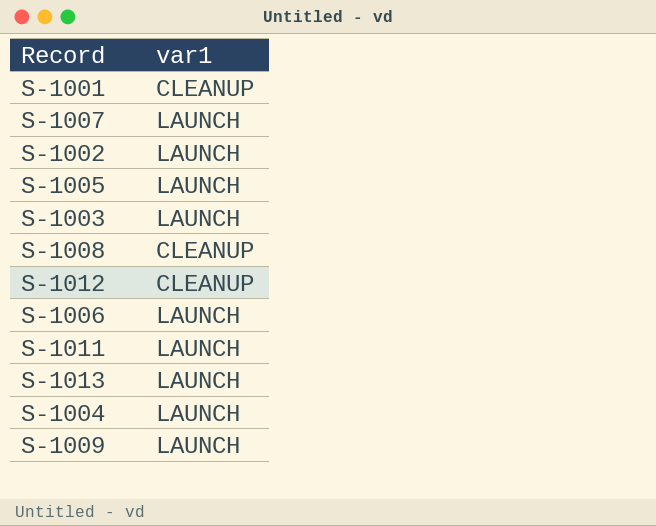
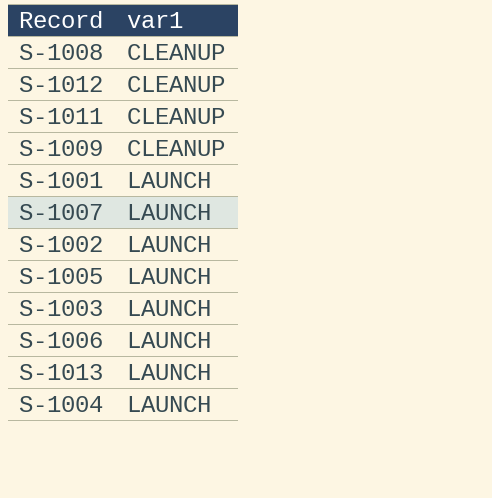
row order: none -> var1 ascending
S-1011 | var1: LAUNCH -> CLEANUP
S-1009 | var1: LAUNCH -> CLEANUP
S-1001 | var1: CLEANUP -> LAUNCH

